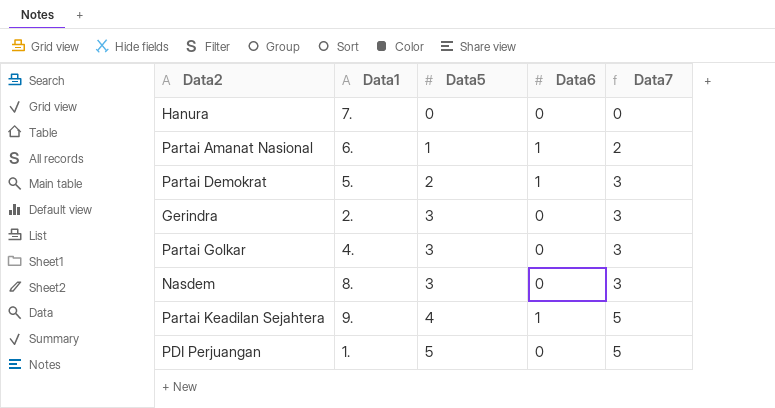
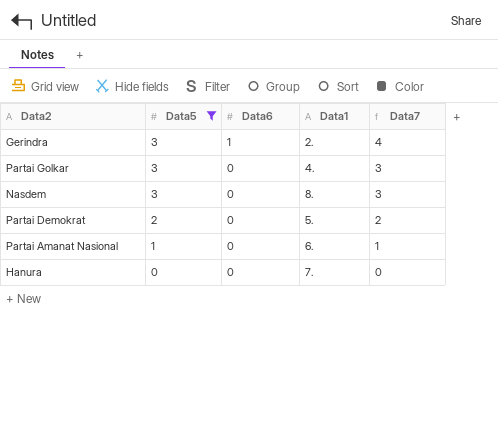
filter: none -> Data5 <= 3
row order: Data5 ascending -> Data5 descending
column Data1 | position: 2 -> 4
Gerindra | Data6: 0 -> 1
Gerindra | Data7: 3 -> 4
Partai Demokrat | Data6: 1 -> 0
Partai Demokrat | Data7: 3 -> 2
Partai Amanat Nasional | Data6: 1 -> 0
Partai Amanat Nasional | Data7: 2 -> 1

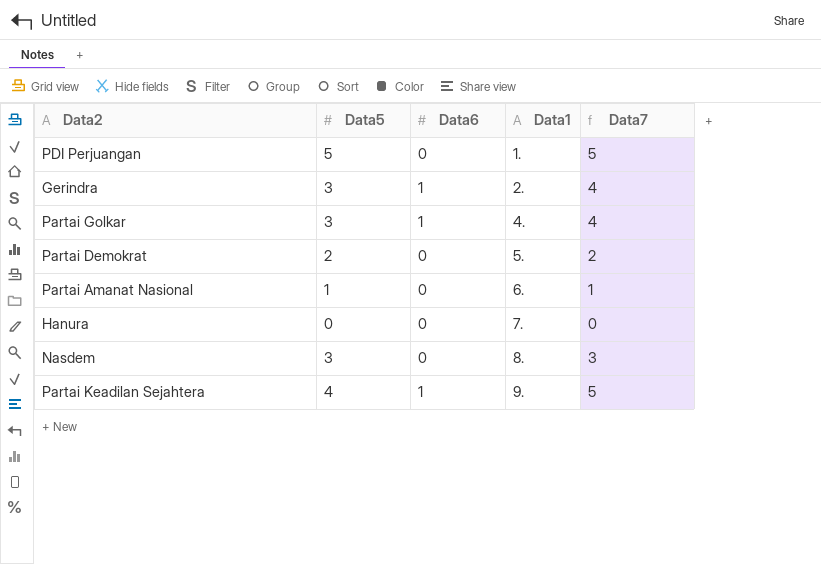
filter: Data5 <= 3 -> none
row order: Data5 descending -> Data1 ascending
Partai Golkar | Data6: 0 -> 1
Partai Golkar | Data7: 3 -> 4

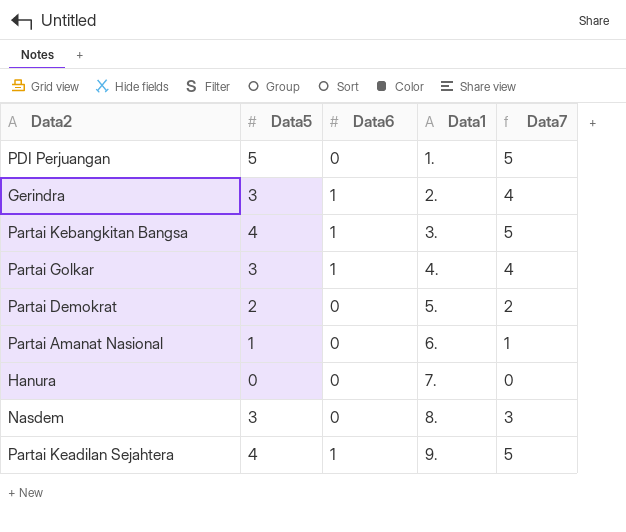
row Partai Kebangkitan Bangsa: none -> 4 | 1 | 3. | 5

